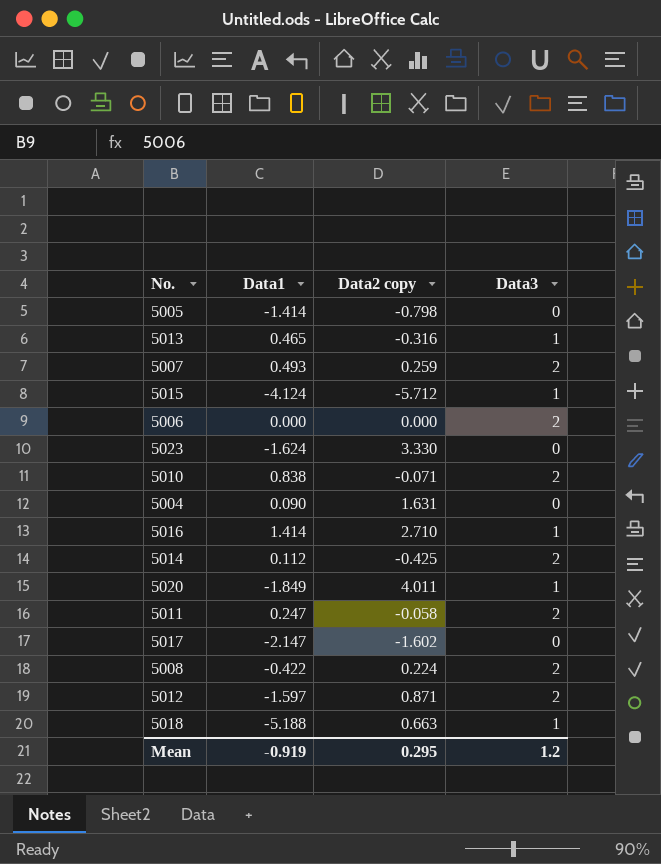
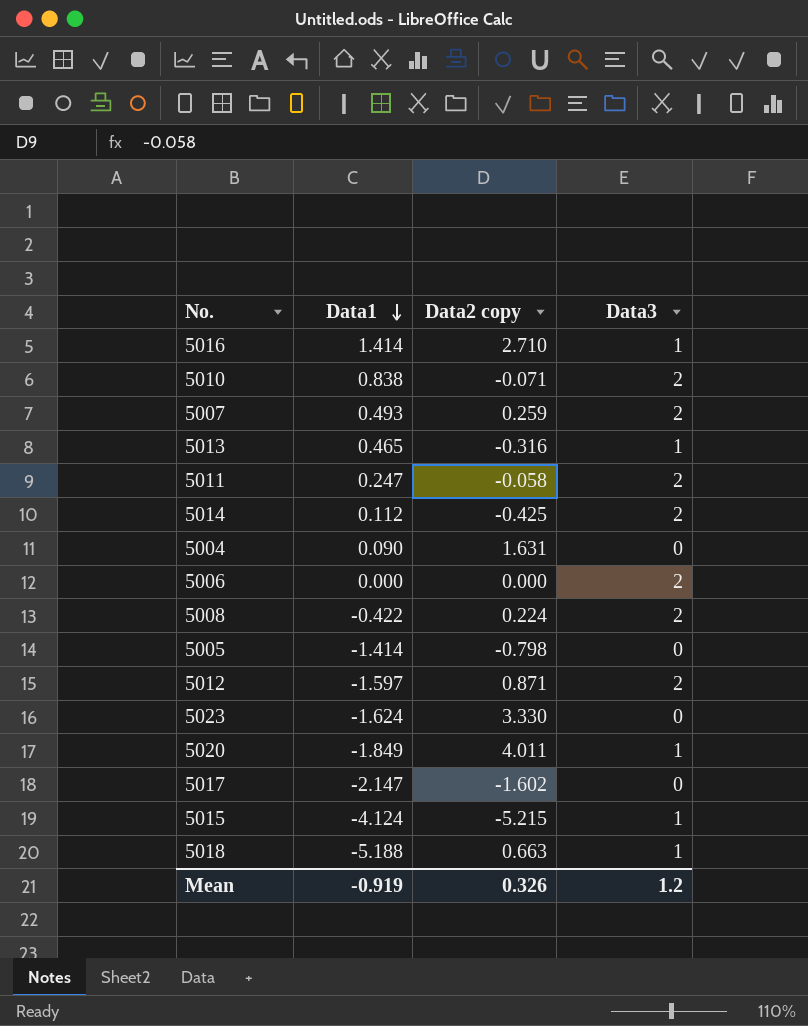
row order: none -> Data1 descending
5015 | Data2 copy: -5.712 -> -5.215
Mean | Data2 copy: 0.295 -> 0.326

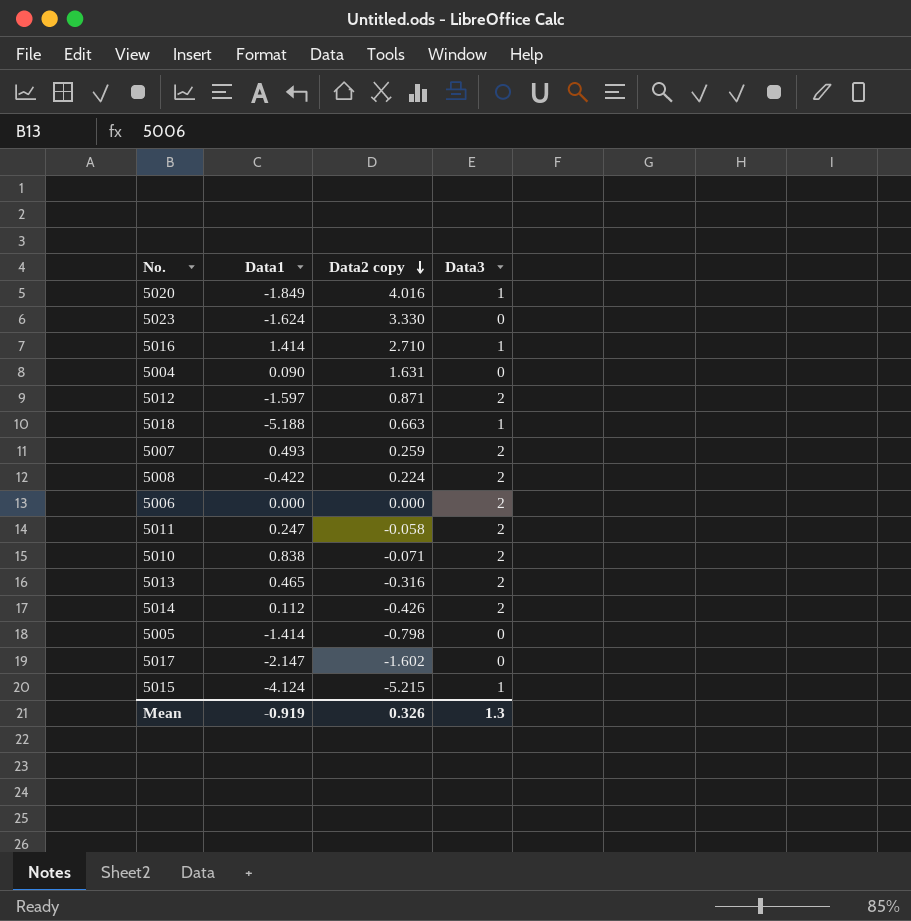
row order: Data1 descending -> Data2 copy descending
5020 | Data2 copy: 4.011 -> 4.016
5013 | Data3: 1 -> 2
5014 | Data2 copy: -0.425 -> -0.426
Mean | Data3: 1.2 -> 1.3

